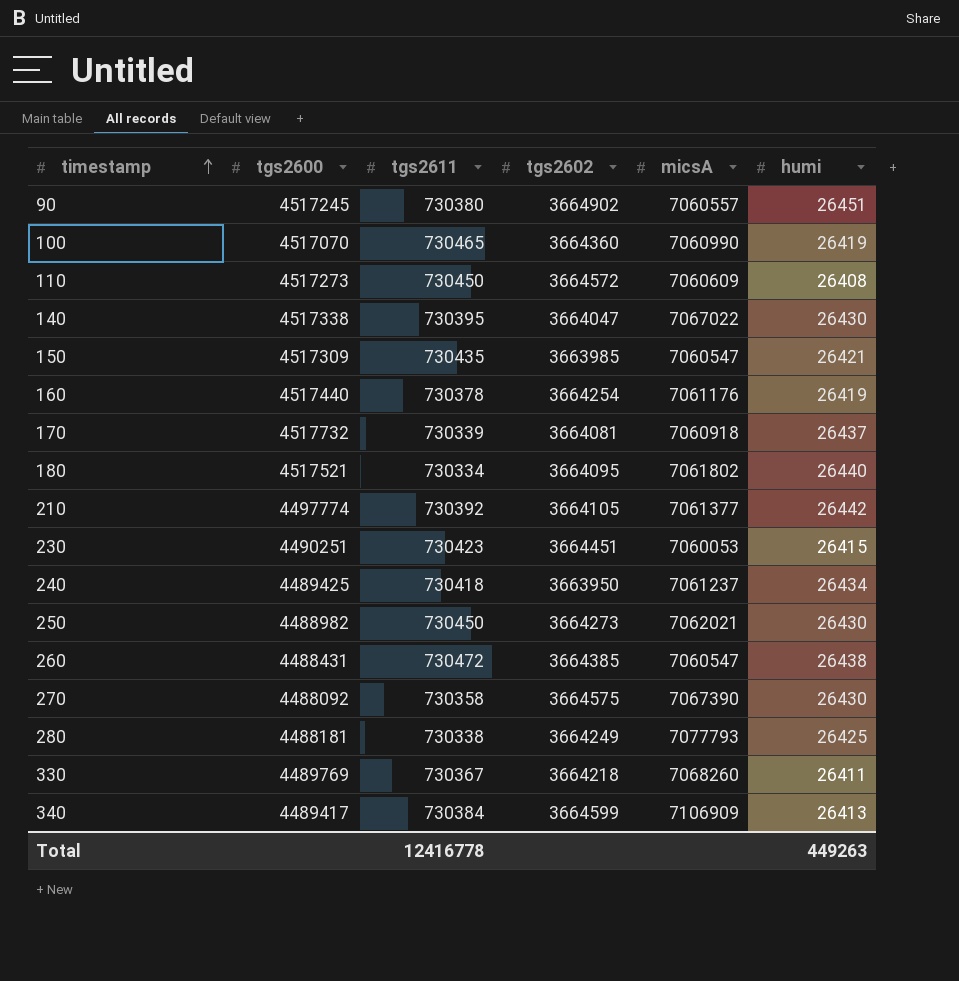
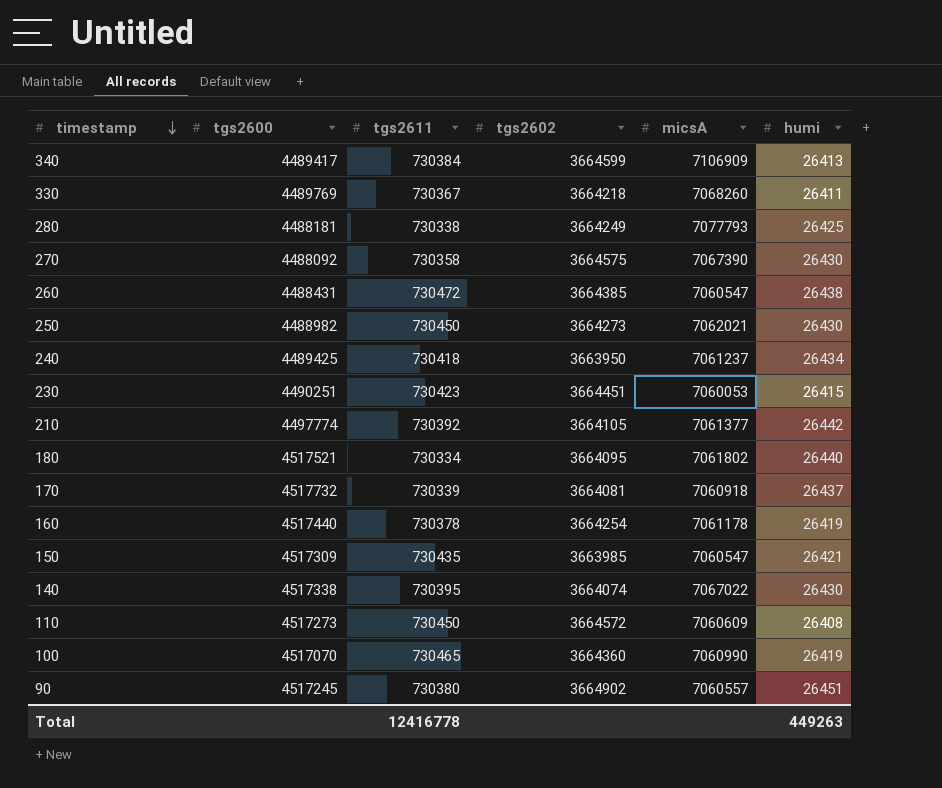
row order: timestamp ascending -> timestamp descending
160 | micsA: 7061176 -> 7061178
140 | tgs2602: 3664047 -> 3664074

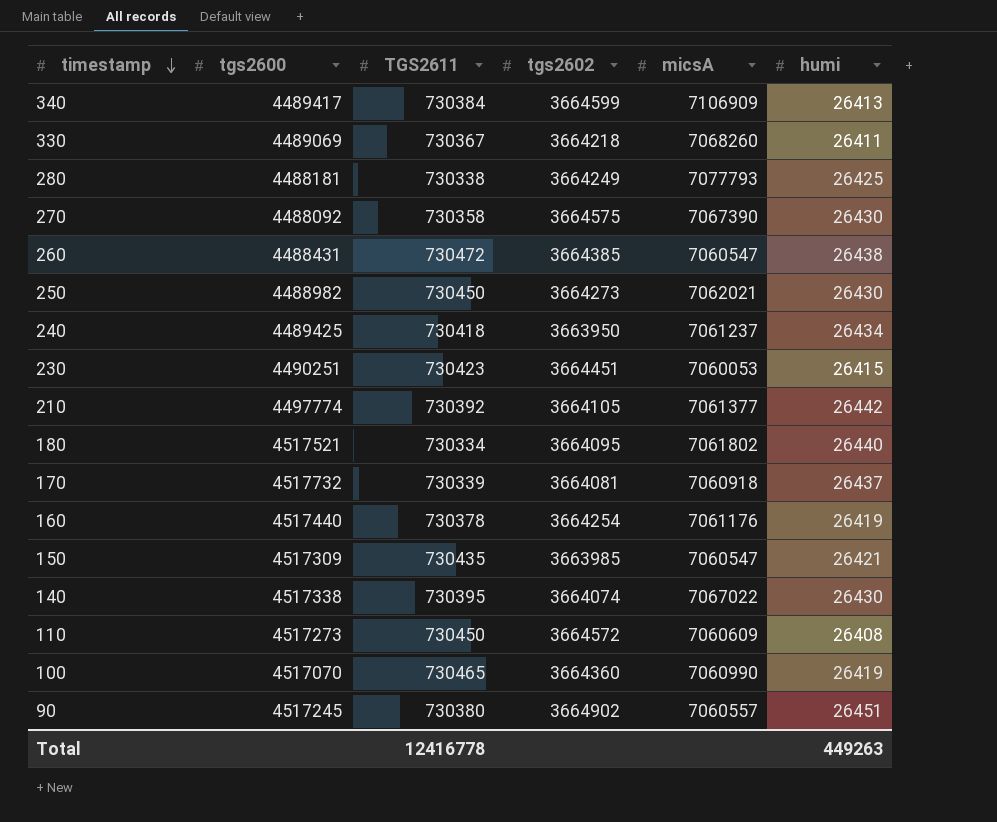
column name: tgs2611 -> TGS2611
330 | tgs2600: 4489769 -> 4489069
160 | micsA: 7061178 -> 7061176

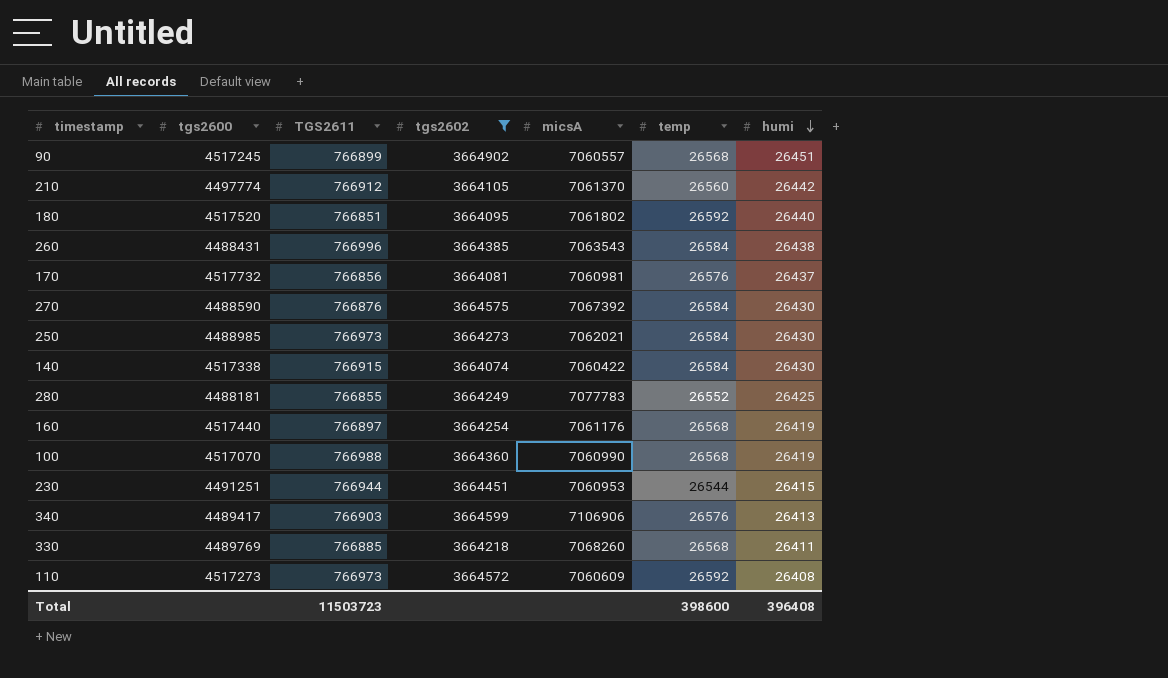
filter: none -> tgs2602 >= 3664074
row order: timestamp descending -> humi descending
column temp | position: none -> 6
90 | TGS2611: 730380 -> 766899
210 | TGS2611: 730392 -> 766912
210 | micsA: 7061377 -> 7061370
180 | tgs2600: 4517521 -> 4517520
180 | TGS2611: 730334 -> 766851
260 | TGS2611: 730472 -> 766996
260 | micsA: 7060547 -> 7063543
170 | TGS2611: 730339 -> 766856
170 | micsA: 7060918 -> 7060981
270 | tgs2600: 4488092 -> 4488590
270 | TGS2611: 730358 -> 766876
270 | micsA: 7067390 -> 7067392
250 | tgs2600: 4488982 -> 4488985
250 | TGS2611: 730450 -> 766973
140 | TGS2611: 730395 -> 766915
140 | micsA: 7067022 -> 7060422
280 | TGS2611: 730338 -> 766855
280 | micsA: 7077793 -> 7077783
160 | TGS2611: 730378 -> 766897
100 | TGS2611: 730465 -> 766988
230 | tgs2600: 4490251 -> 4491251
230 | TGS2611: 730423 -> 766944
230 | micsA: 7060053 -> 7060953
340 | TGS2611: 730384 -> 766903
340 | micsA: 7106909 -> 7106906
330 | tgs2600: 4489069 -> 4489769
330 | TGS2611: 730367 -> 766885
110 | TGS2611: 730450 -> 766973
Total | TGS2611: 12416778 -> 11503723
Total | humi: 449263 -> 396408

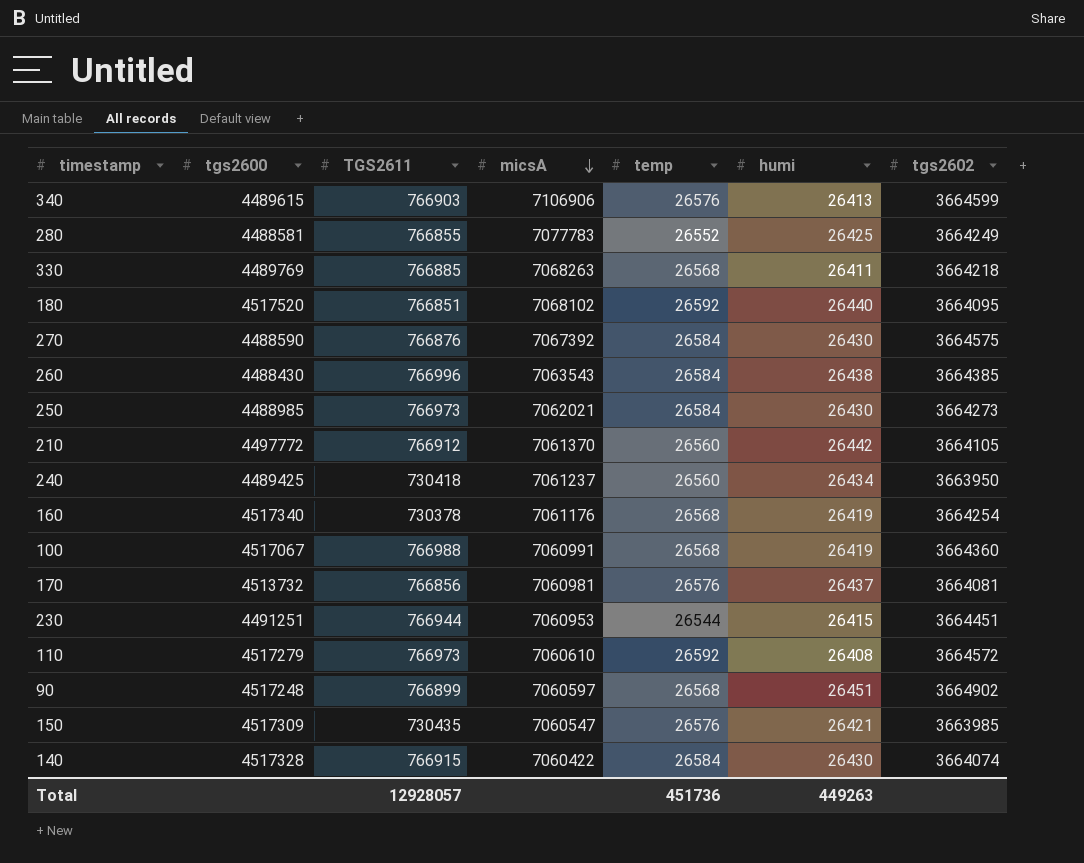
filter: tgs2602 >= 3664074 -> none
row order: humi descending -> micsA descending
column tgs2602 | position: 4 -> 7
340 | tgs2600: 4489417 -> 4489615
280 | tgs2600: 4488181 -> 4488581
330 | micsA: 7068260 -> 7068263
180 | micsA: 7061802 -> 7068102
260 | tgs2600: 4488431 -> 4488430
210 | tgs2600: 4497774 -> 4497772
160 | tgs2600: 4517440 -> 4517340
160 | TGS2611: 766897 -> 730378
100 | tgs2600: 4517070 -> 4517067
100 | micsA: 7060990 -> 7060991
170 | tgs2600: 4517732 -> 4513732
110 | tgs2600: 4517273 -> 4517279
110 | micsA: 7060609 -> 7060610
90 | tgs2600: 4517245 -> 4517248
90 | micsA: 7060557 -> 7060597
140 | tgs2600: 4517338 -> 4517328
Total | TGS2611: 11503723 -> 12928057
Total | temp: 398600 -> 451736
Total | humi: 396408 -> 449263

